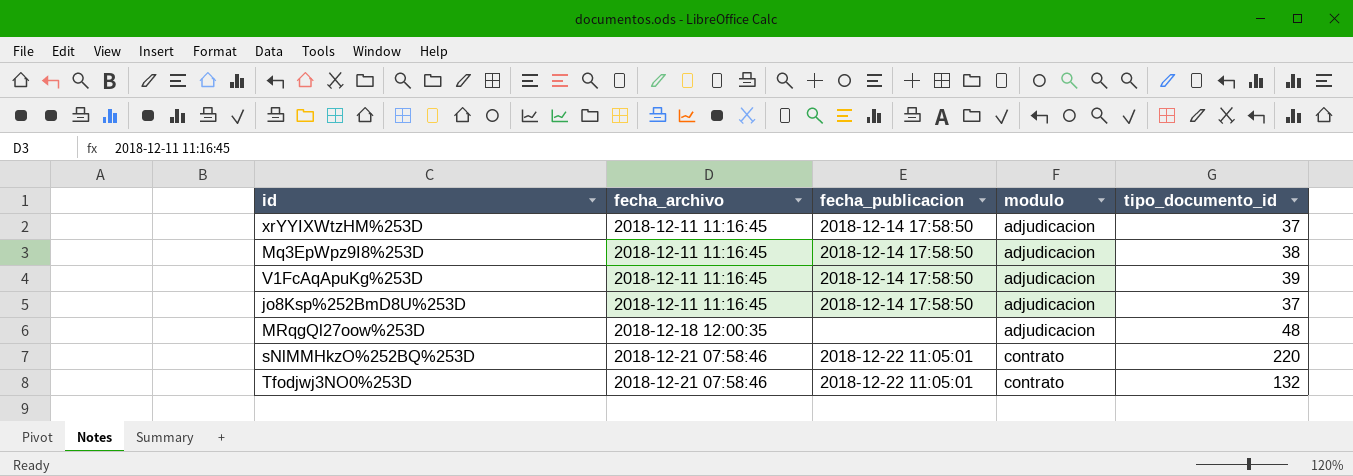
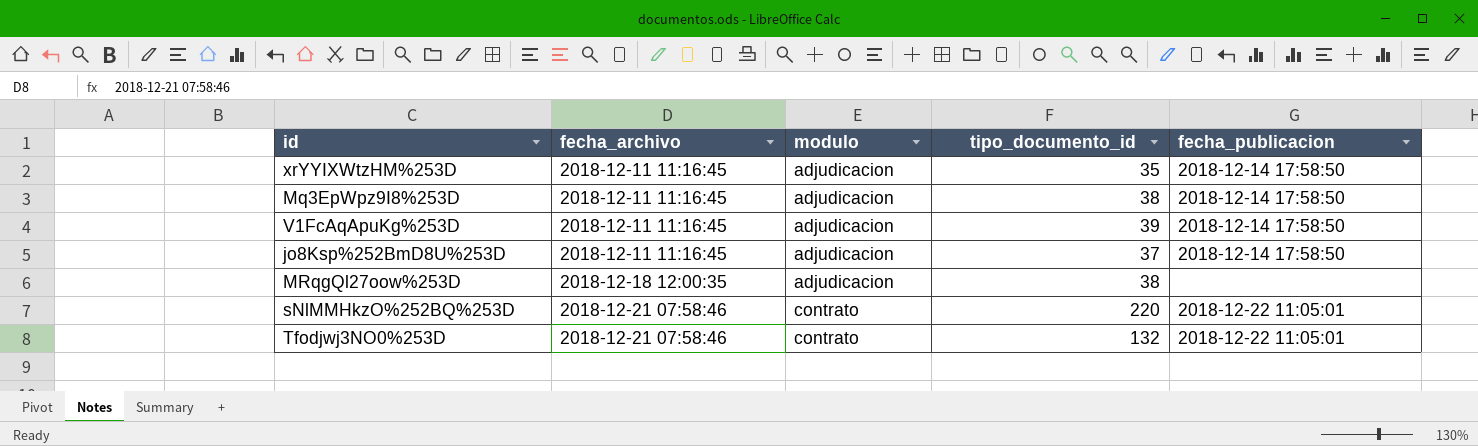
column fecha_publicacion | position: 3 -> 5
xrYYIXWtzHM%253D | tipo_documento_id: 37 -> 35
MRqgQl27oow%253D | tipo_documento_id: 48 -> 38

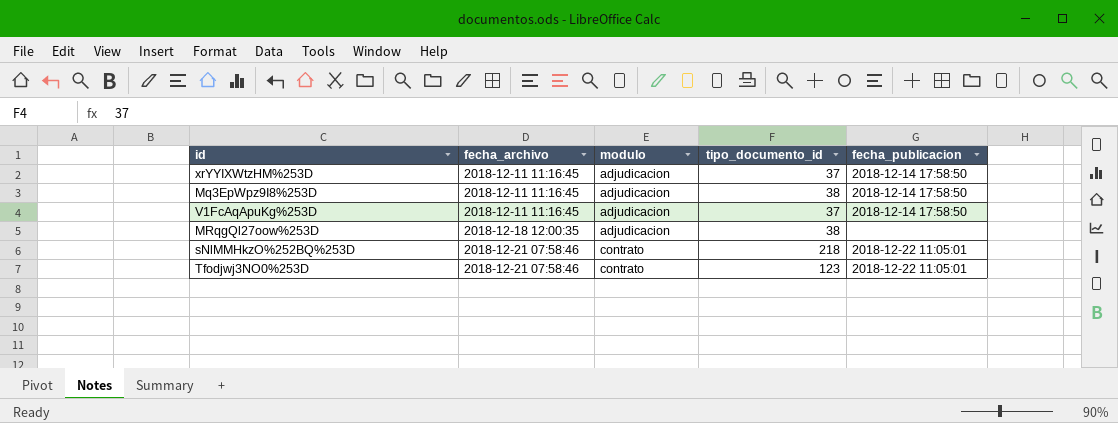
row jo8Ksp%252BmD8U%253D: 2018-12-11 11:16:45 | adjudicacion | 37 | 2018-12-14 17:58:50 -> none
xrYYIXWtzHM%253D | tipo_documento_id: 35 -> 37
V1FcAqApuKg%253D | tipo_documento_id: 39 -> 37
sNlMMHkzO%252BQ%253D | tipo_documento_id: 220 -> 218
Tfodjwj3NO0%253D | tipo_documento_id: 132 -> 123

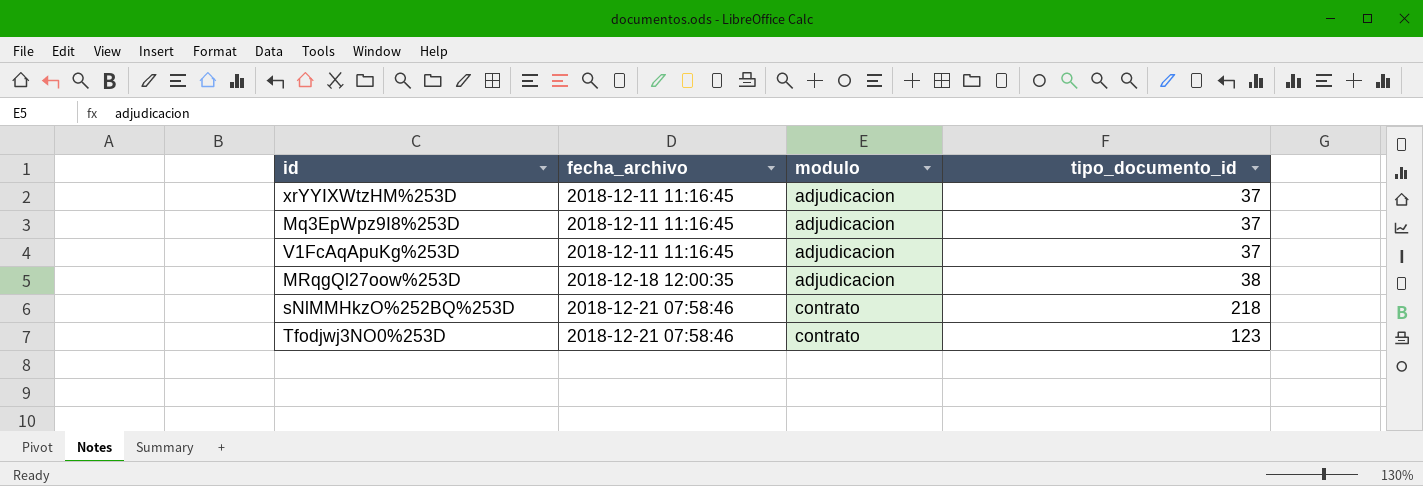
column fecha_publicacion | position: 5 -> none
Mq3EpWpz9I8%253D | tipo_documento_id: 38 -> 37

